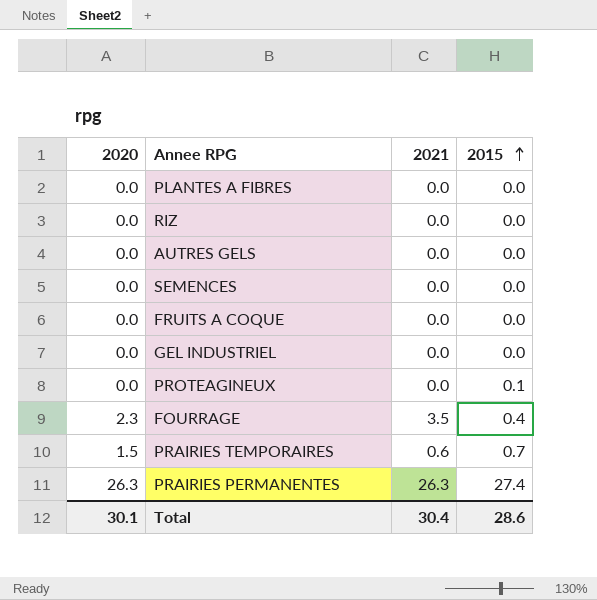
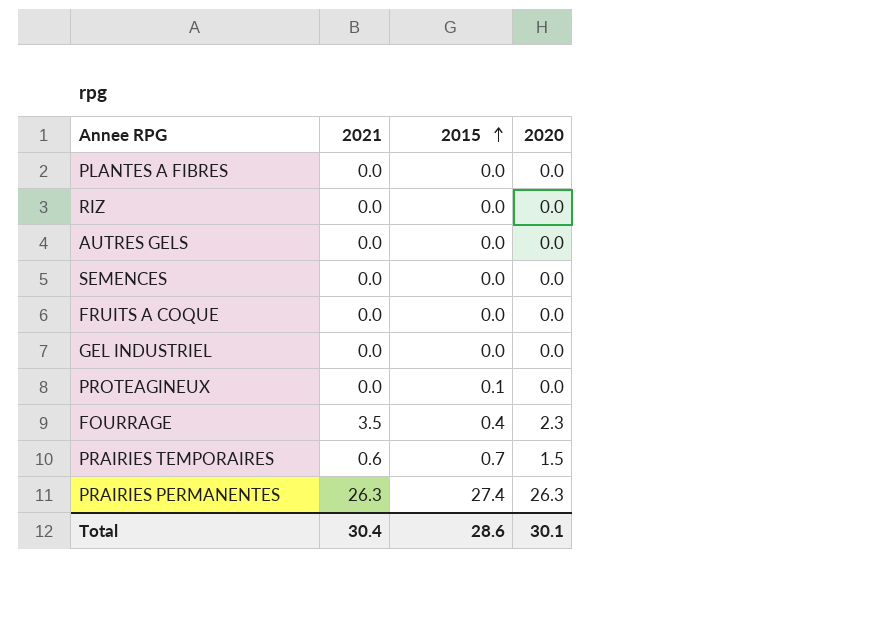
column 2020 | position: 1 -> 4

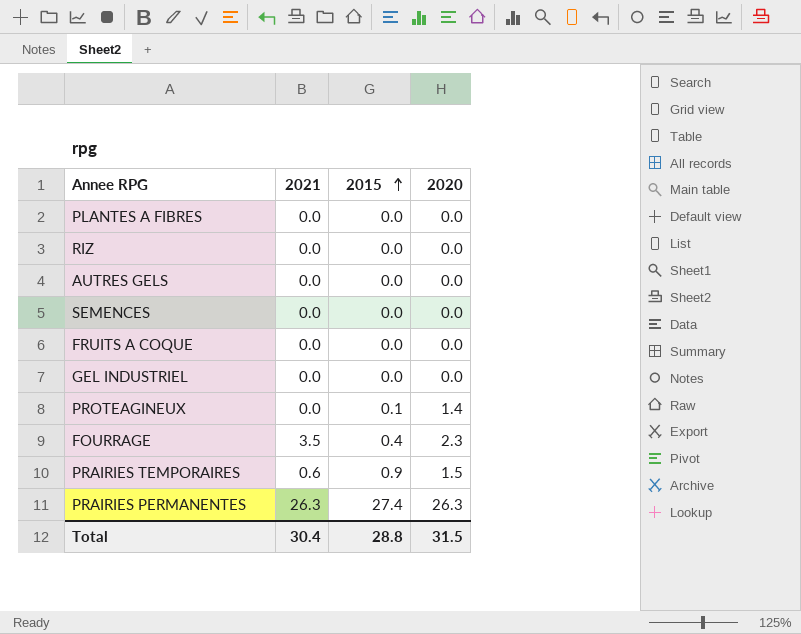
PROTEAGINEUX | 2020: 0.0 -> 1.4
PRAIRIES TEMPORAIRES | 2015: 0.7 -> 0.9
Total | 2015: 28.6 -> 28.8
Total | 2020: 30.1 -> 31.5

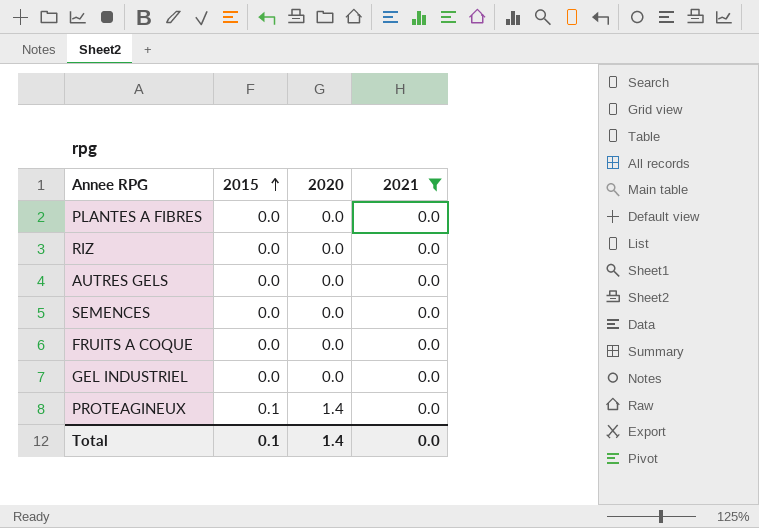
filter: none -> 2021 = 0.0
column 2021 | position: 2 -> 4
Total | 2015: 28.8 -> 0.1
Total | 2020: 31.5 -> 1.4
Total | 2021: 30.4 -> 0.0

